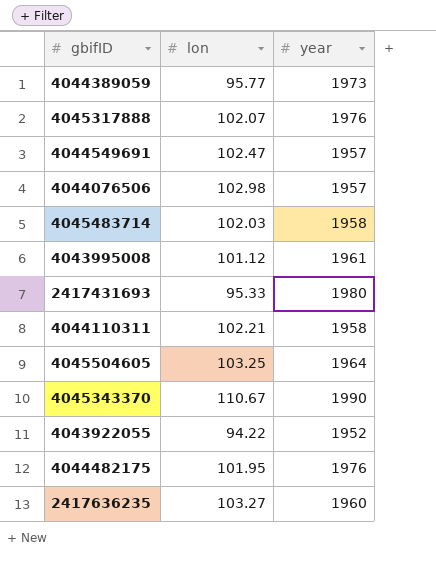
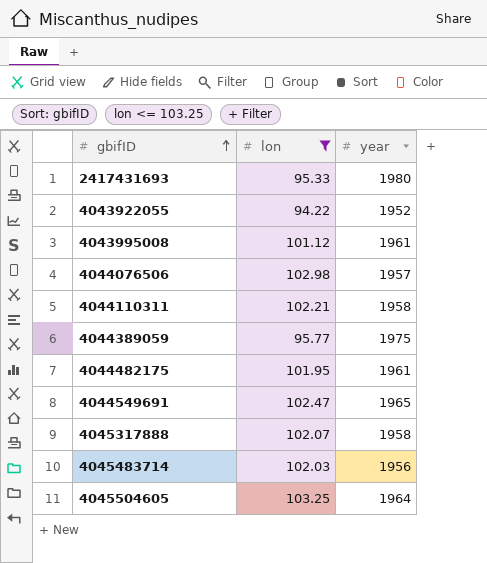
filter: none -> lon <= 103.25
row order: none -> gbifID ascending
4044389059 | year: 1973 -> 1975
4044482175 | year: 1976 -> 1961
4044549691 | year: 1957 -> 1965
4045317888 | year: 1976 -> 1958
4045483714 | year: 1958 -> 1956

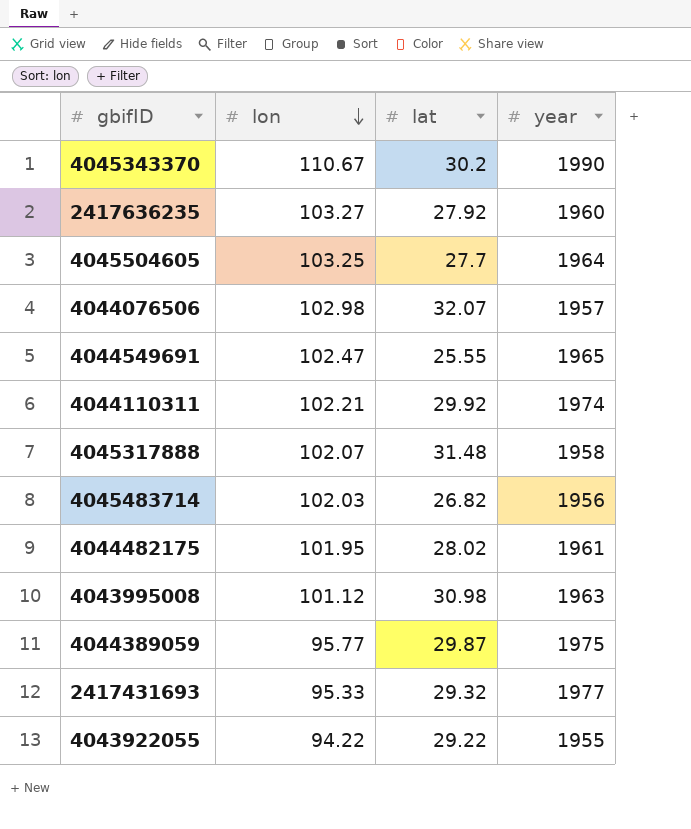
filter: lon <= 103.25 -> none
row order: gbifID ascending -> lon descending
column lat | position: none -> 3
4044110311 | year: 1958 -> 1974
4043995008 | year: 1961 -> 1963
2417431693 | year: 1980 -> 1977
4043922055 | year: 1952 -> 1955

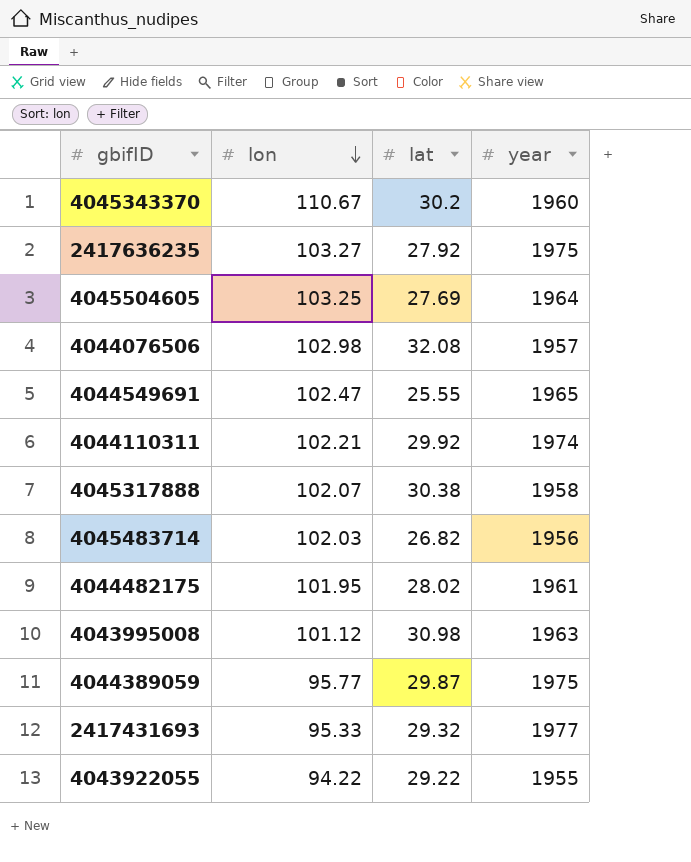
4045343370 | year: 1990 -> 1960
2417636235 | year: 1960 -> 1975
4045504605 | lat: 27.7 -> 27.69
4044076506 | lat: 32.07 -> 32.08
4045317888 | lat: 31.48 -> 30.38

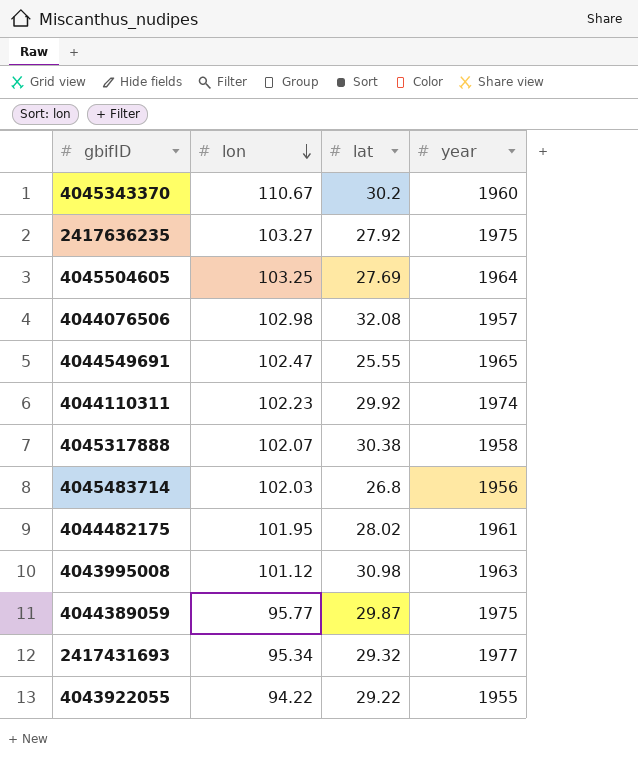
4044110311 | lon: 102.21 -> 102.23
4045483714 | lat: 26.82 -> 26.8
2417431693 | lon: 95.33 -> 95.34

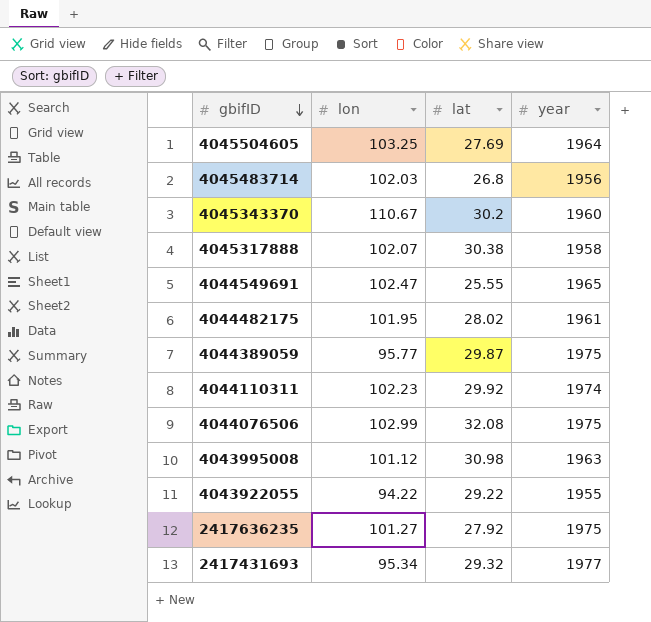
row order: lon descending -> gbifID descending
4044076506 | lon: 102.98 -> 102.99
4044076506 | year: 1957 -> 1975
2417636235 | lon: 103.27 -> 101.27

